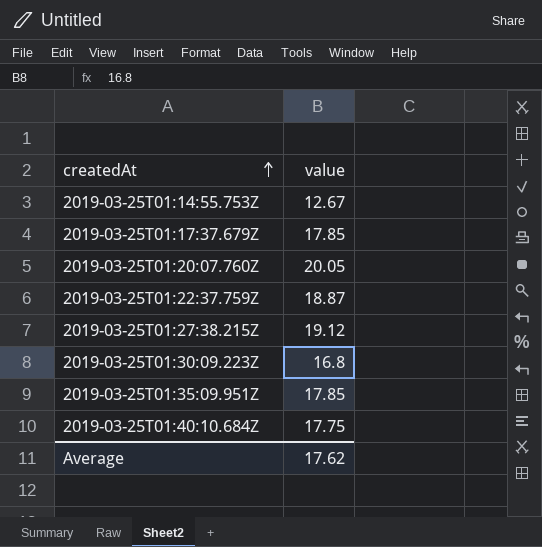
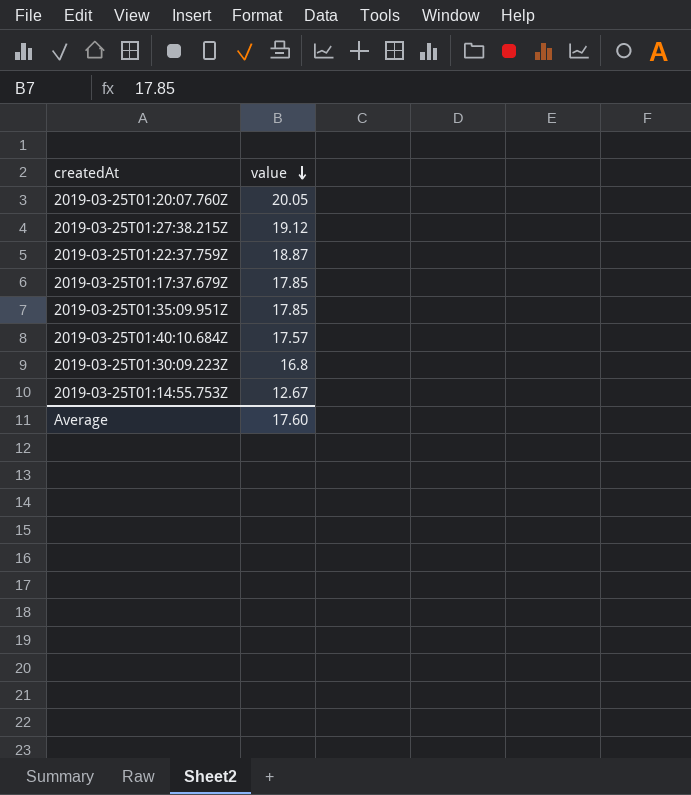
row order: createdAt ascending -> value descending
2019-03-25T01:40:10.684Z | value: 17.75 -> 17.57
Average | value: 17.62 -> 17.60

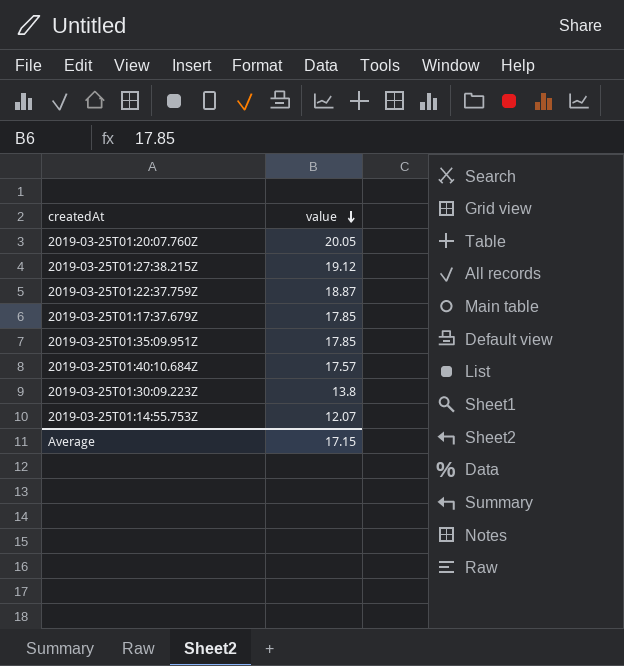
2019-03-25T01:30:09.223Z | value: 16.8 -> 13.8
2019-03-25T01:14:55.753Z | value: 12.67 -> 12.07
Average | value: 17.60 -> 17.15

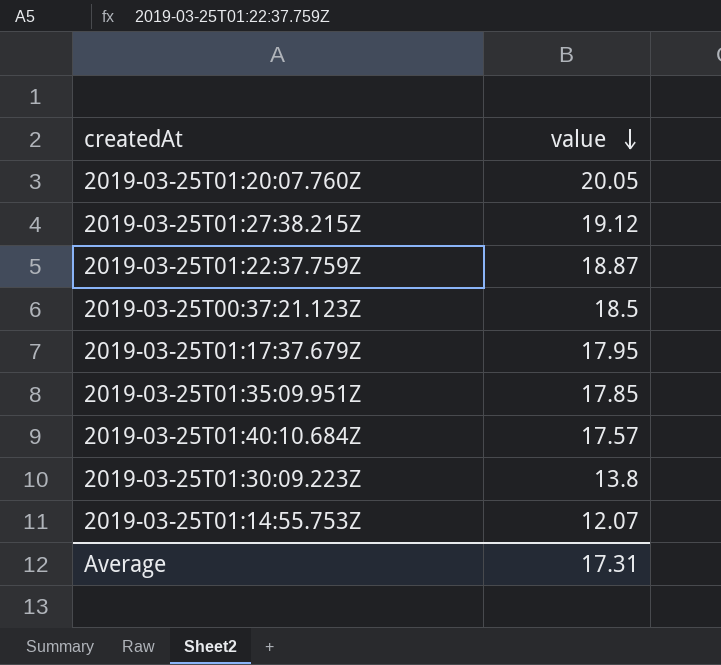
row 2019-03-25T00:37:21.123Z: none -> 18.5
2019-03-25T01:17:37.679Z | value: 17.85 -> 17.95
Average | value: 17.15 -> 17.31

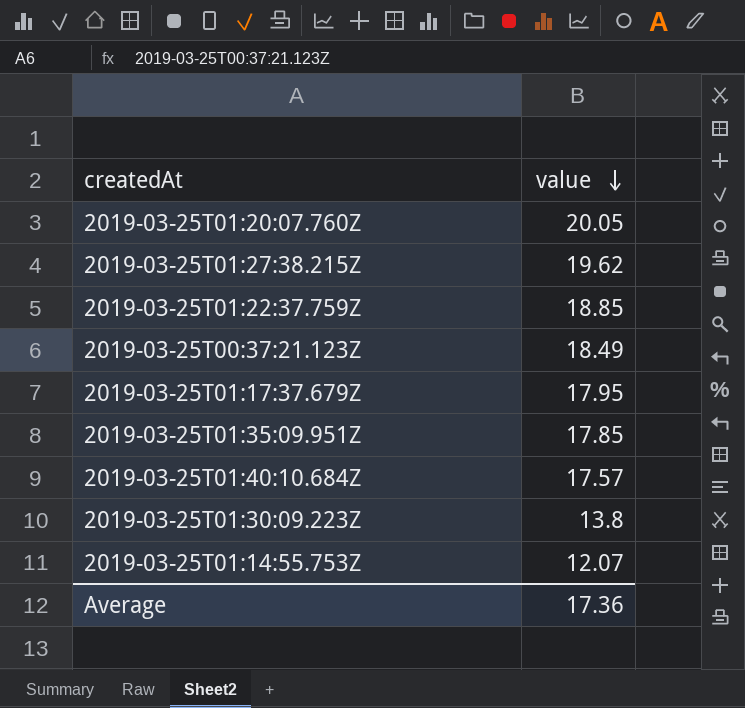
2019-03-25T01:27:38.215Z | value: 19.12 -> 19.62
2019-03-25T01:22:37.759Z | value: 18.87 -> 18.85
2019-03-25T00:37:21.123Z | value: 18.5 -> 18.49
Average | value: 17.31 -> 17.36

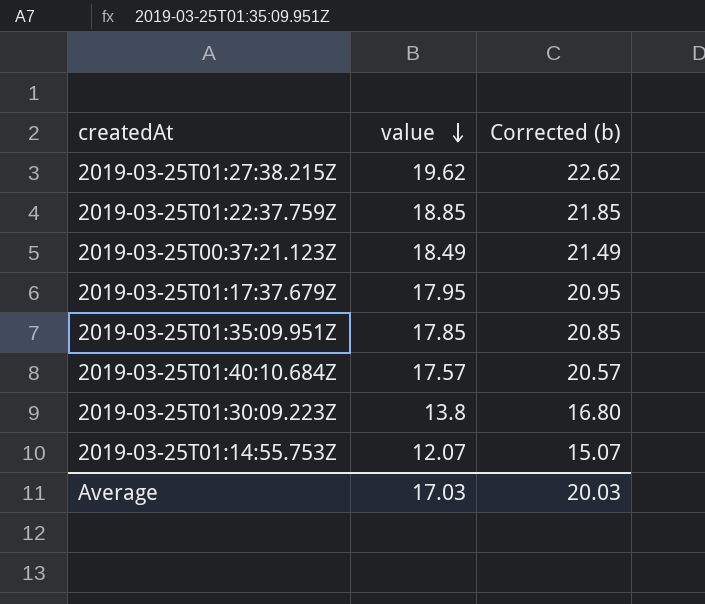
column Corrected (b) | formula: none -> [value] + 3
row 2019-03-25T01:20:07.760Z: 20.05 -> none
Average | value: 17.36 -> 17.03

